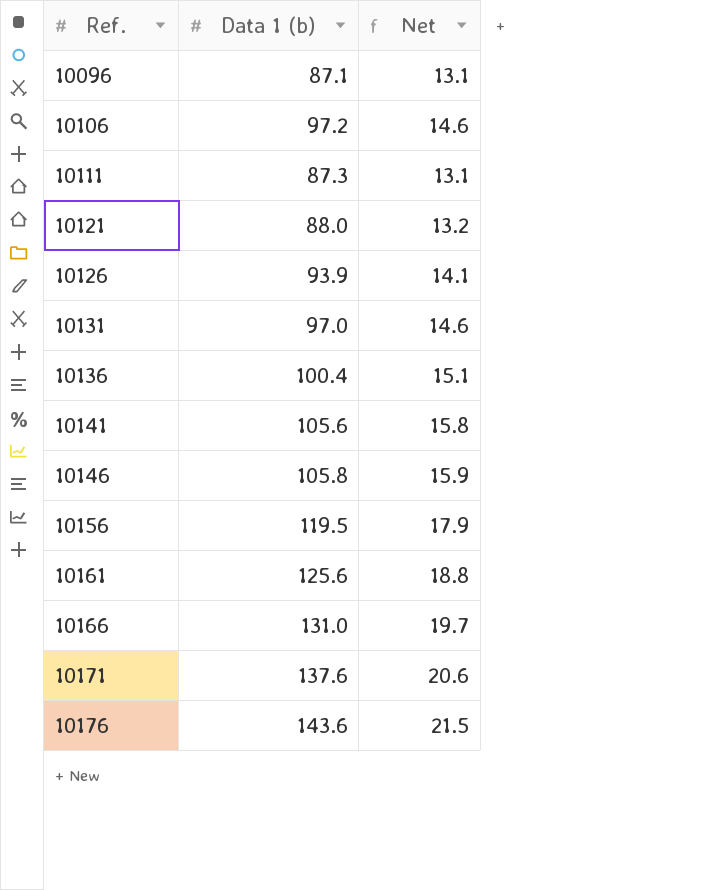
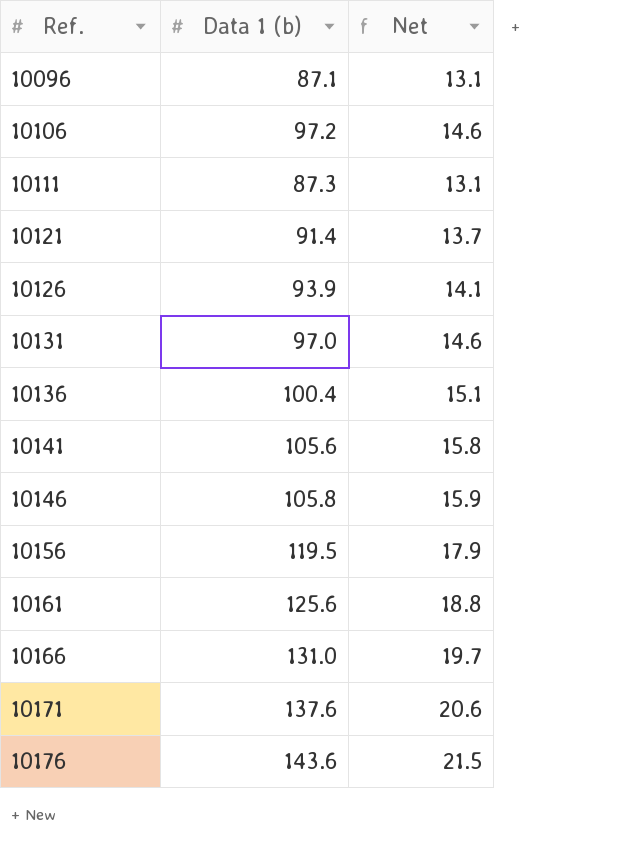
10121 | Data 1 (b): 88.0 -> 91.4
10121 | Net: 13.2 -> 13.7

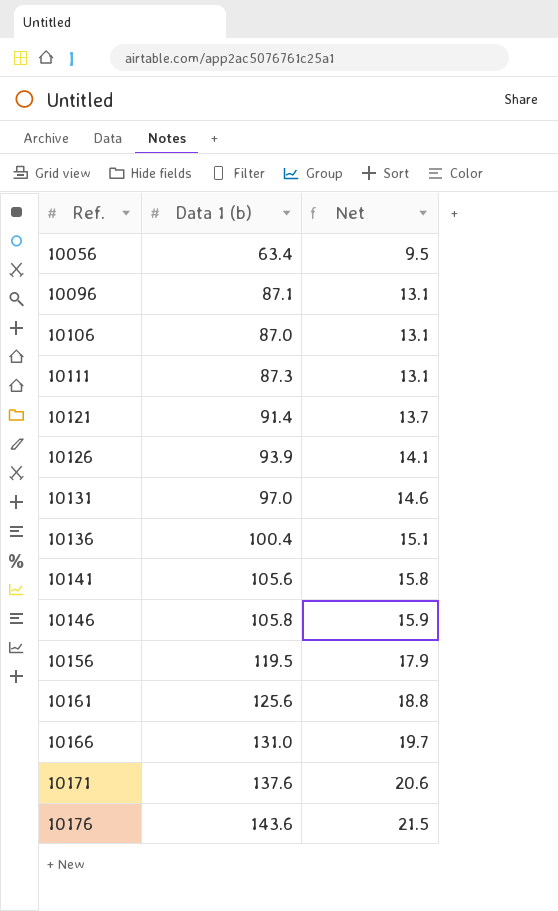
row 10056: none -> 63.4 | 9.5
10106 | Data 1 (b): 97.2 -> 87.0
10106 | Net: 14.6 -> 13.1

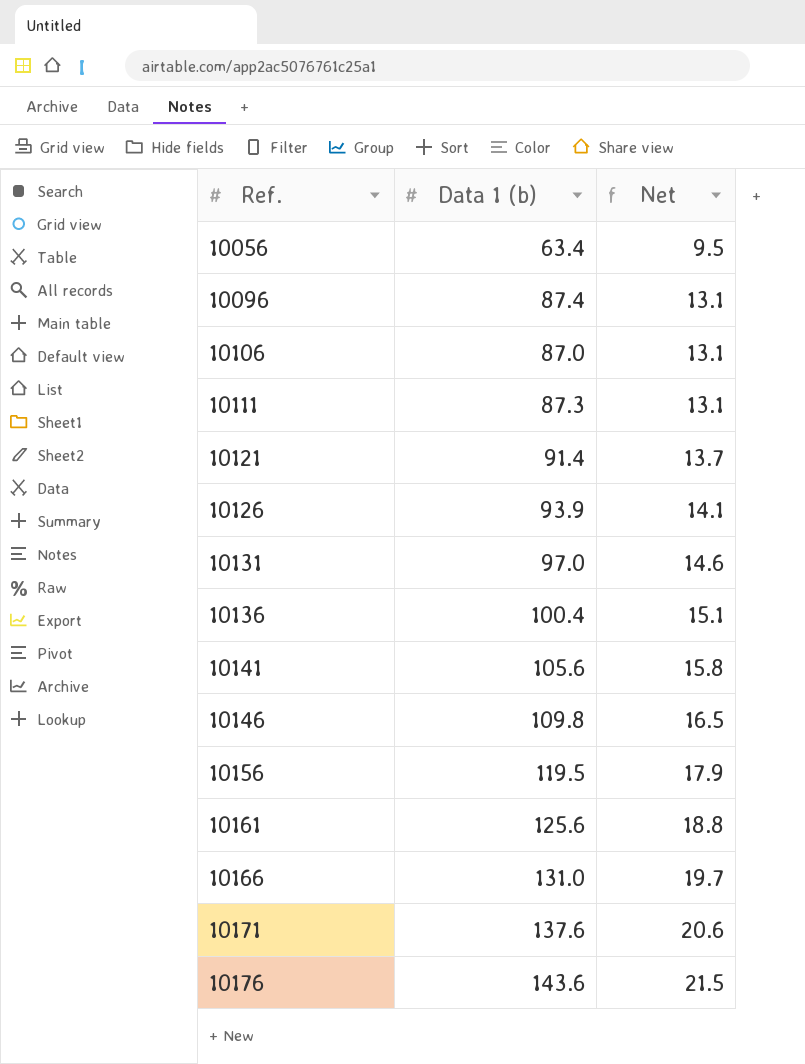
10096 | Data 1 (b): 87.1 -> 87.4
10146 | Data 1 (b): 105.8 -> 109.8
10146 | Net: 15.9 -> 16.5

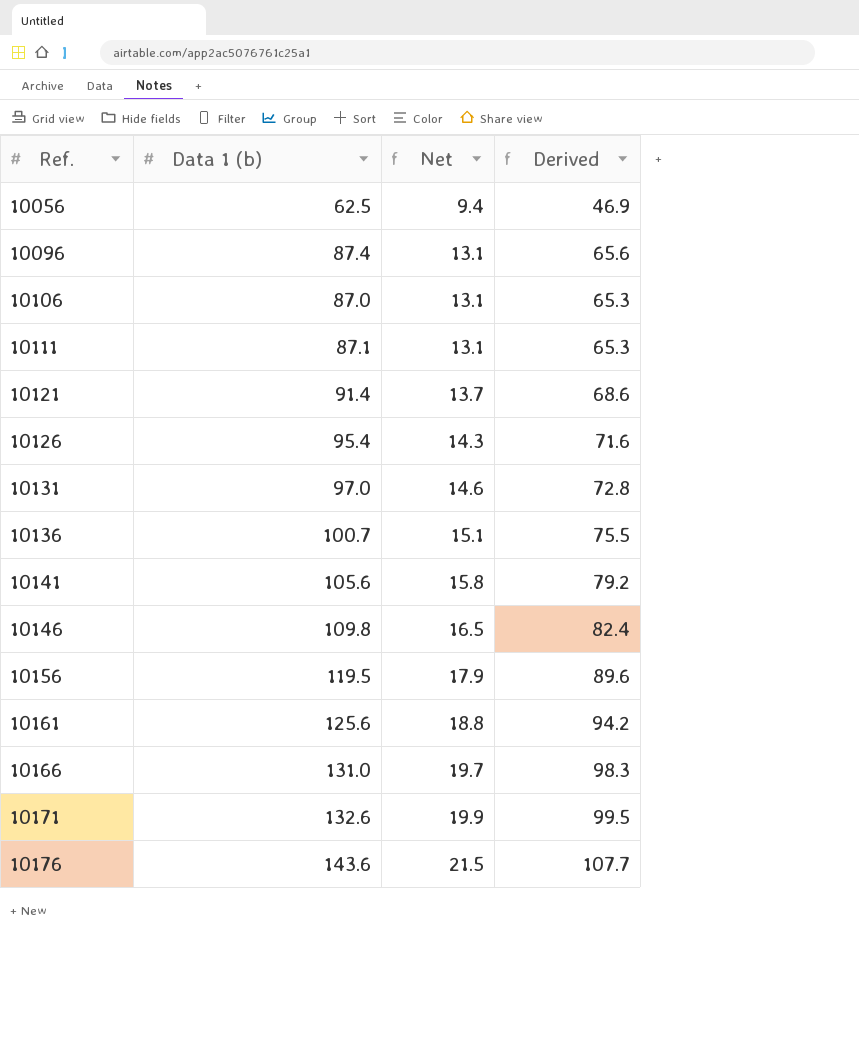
column Derived | formula: none -> [Data 1 (b)] * 0.75
10056 | Data 1 (b): 63.4 -> 62.5
10056 | Net: 9.5 -> 9.4
10111 | Data 1 (b): 87.3 -> 87.1
10126 | Data 1 (b): 93.9 -> 95.4
10126 | Net: 14.1 -> 14.3
10136 | Data 1 (b): 100.4 -> 100.7
10171 | Data 1 (b): 137.6 -> 132.6
10171 | Net: 20.6 -> 19.9

